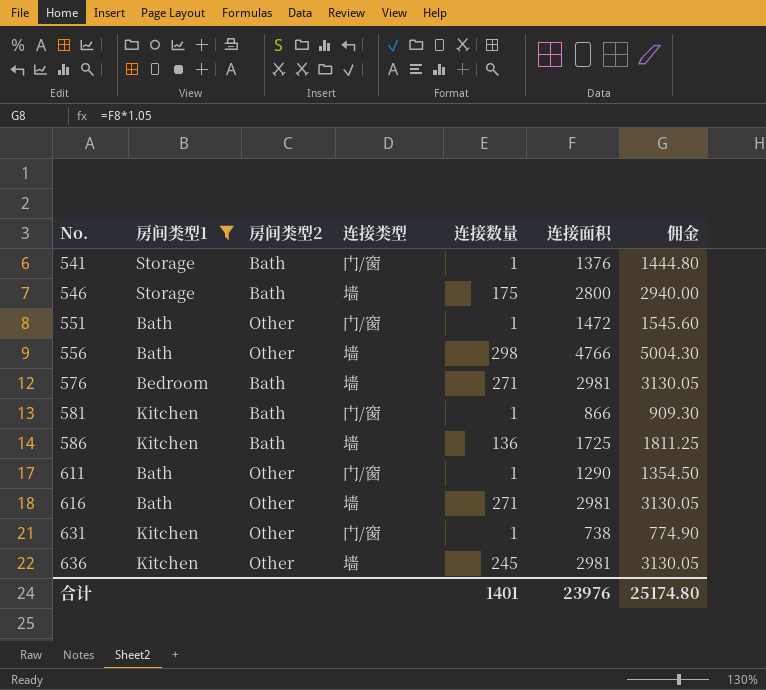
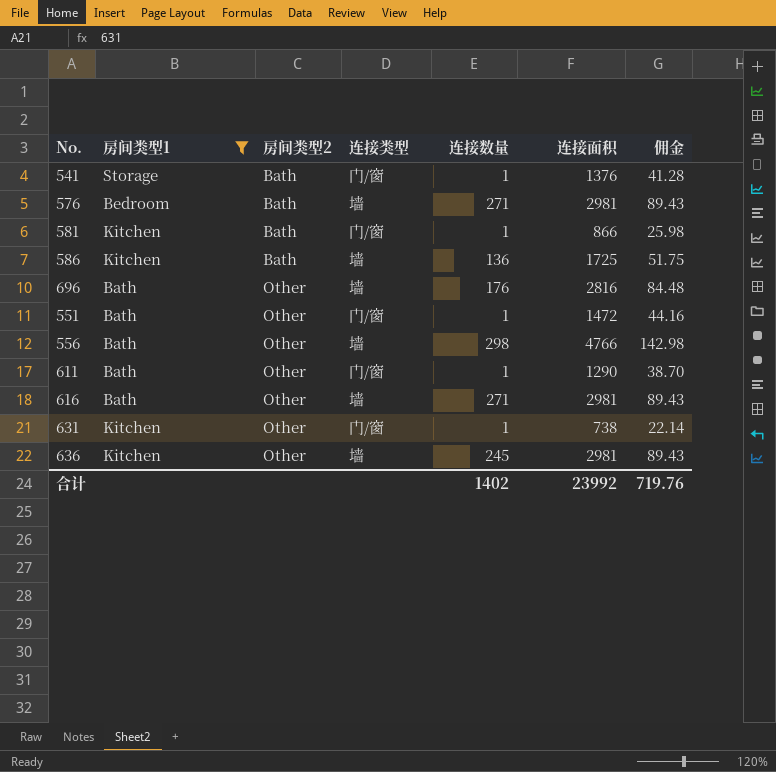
row order: No. ascending -> 房间类型2 ascending
column 佣金 | formula: [连接面积] * 1.05 -> [连接面积] * 0.03
row 546: Storage | Bath | 墙 | 175 | 2800 | 2940.00 -> none
row 696: none -> Bath | Other | 墙 | 176 | 2816 | 84.48
合计 | 连接数量: 1401 -> 1402
合计 | 连接面积: 23976 -> 23992
合计 | 佣金: 25174.80 -> 719.76

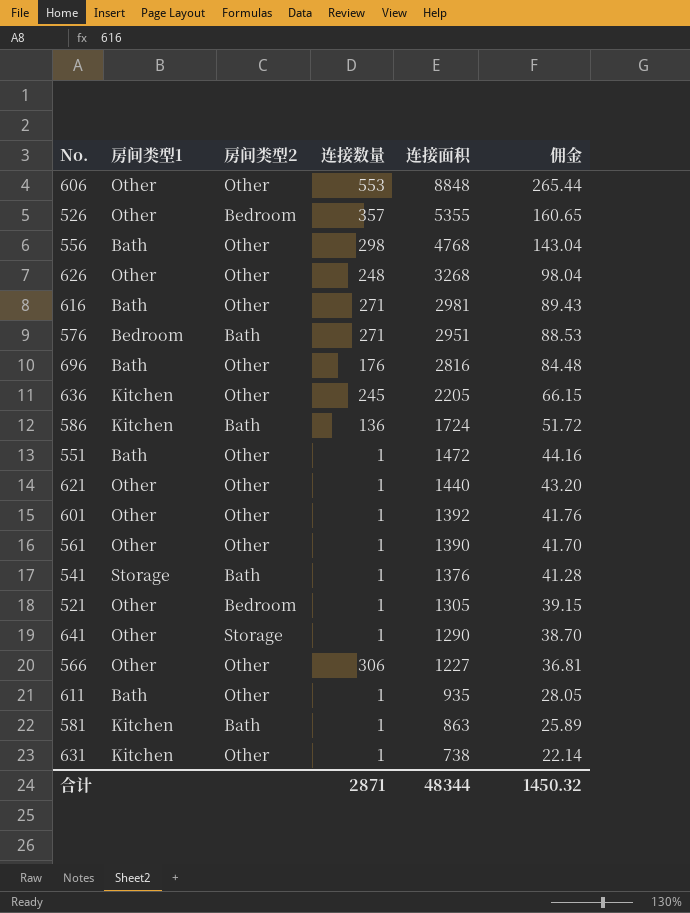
filter: 房间类型1 != Other -> none
row order: 房间类型2 ascending -> 连接面积 descending
column 连接类型 | position: 4 -> none
556 | 连接面积: 4766 -> 4768
556 | 佣金: 142.98 -> 143.04
576 | 连接面积: 2981 -> 2951
576 | 佣金: 89.43 -> 88.53
636 | 连接面积: 2981 -> 2205
636 | 佣金: 89.43 -> 66.15
586 | 连接面积: 1725 -> 1724
586 | 佣金: 51.75 -> 51.72
611 | 连接面积: 1290 -> 935
611 | 佣金: 38.70 -> 28.05
581 | 连接面积: 866 -> 863
581 | 佣金: 25.98 -> 25.89
合计 | 连接数量: 1402 -> 2871
合计 | 连接面积: 23992 -> 48344
合计 | 佣金: 719.76 -> 1450.32

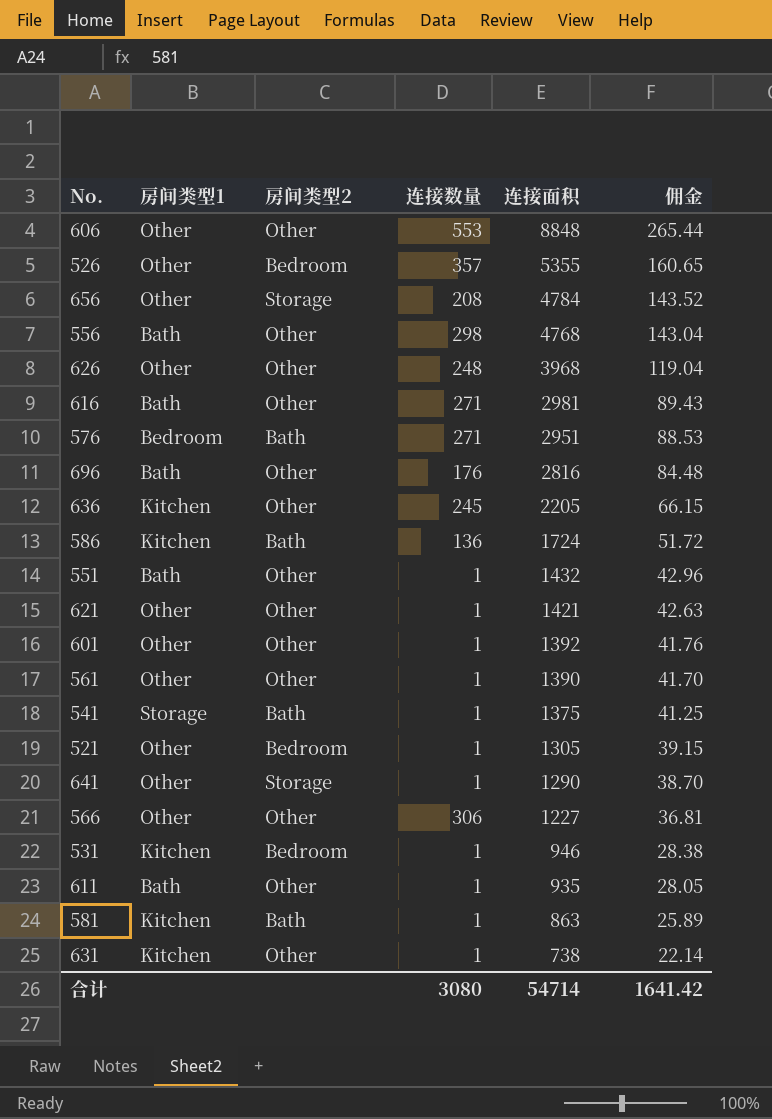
row 656: none -> Other | Storage | 208 | 4784 | 143.52
626 | 连接面积: 3268 -> 3968
626 | 佣金: 98.04 -> 119.04
551 | 连接面积: 1472 -> 1432
551 | 佣金: 44.16 -> 42.96
621 | 连接面积: 1440 -> 1421
621 | 佣金: 43.20 -> 42.63
541 | 连接面积: 1376 -> 1375
541 | 佣金: 41.28 -> 41.25
row 531: none -> Kitchen | Bedroom | 1 | 946 | 28.38
合计 | 连接数量: 2871 -> 3080
合计 | 连接面积: 48344 -> 54714
合计 | 佣金: 1450.32 -> 1641.42

